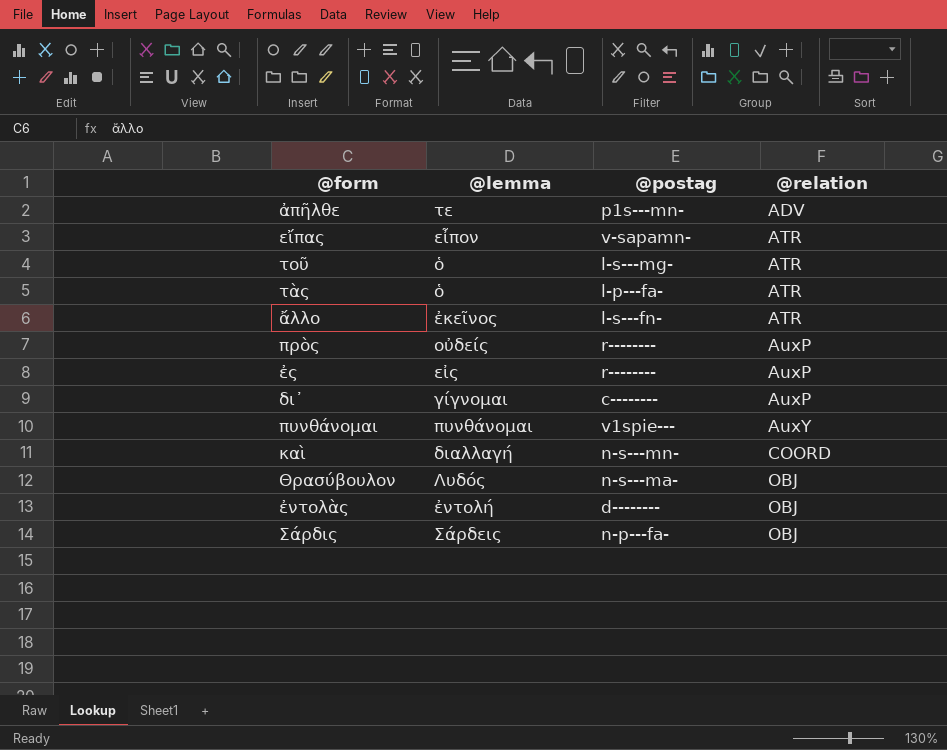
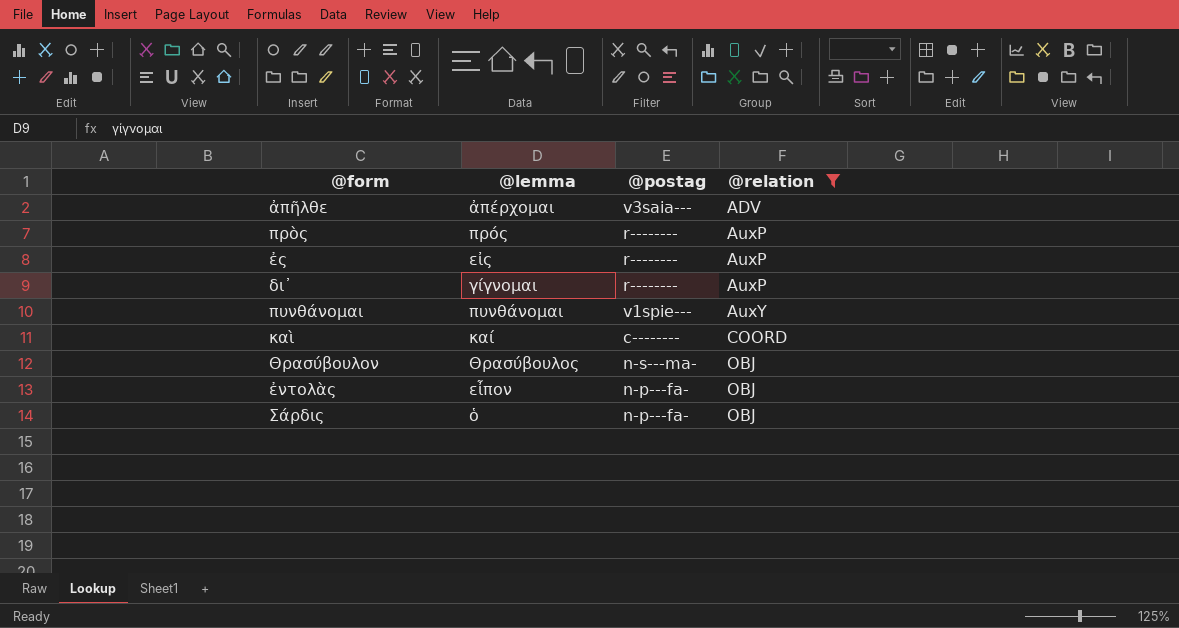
filter: none -> @relation != ATR
ἀπῆλθε | @lemma: τε -> ἀπέρχομαι
ἀπῆλθε | @postag: p1s---mn- -> v3saia---
πρὸς | @lemma: οὐδείς -> πρός
δι᾽ | @postag: c-------- -> r--------
καὶ | @lemma: διαλλαγή -> καί
καὶ | @postag: n-s---mn- -> c--------
Θρασύβουλον | @lemma: Λυδός -> Θρασύβουλος
ἐντολὰς | @lemma: ἐντολή -> εἶπον
ἐντολὰς | @postag: d-------- -> n-p---fa-
Σάρδις | @lemma: Σάρδεις -> ὁ

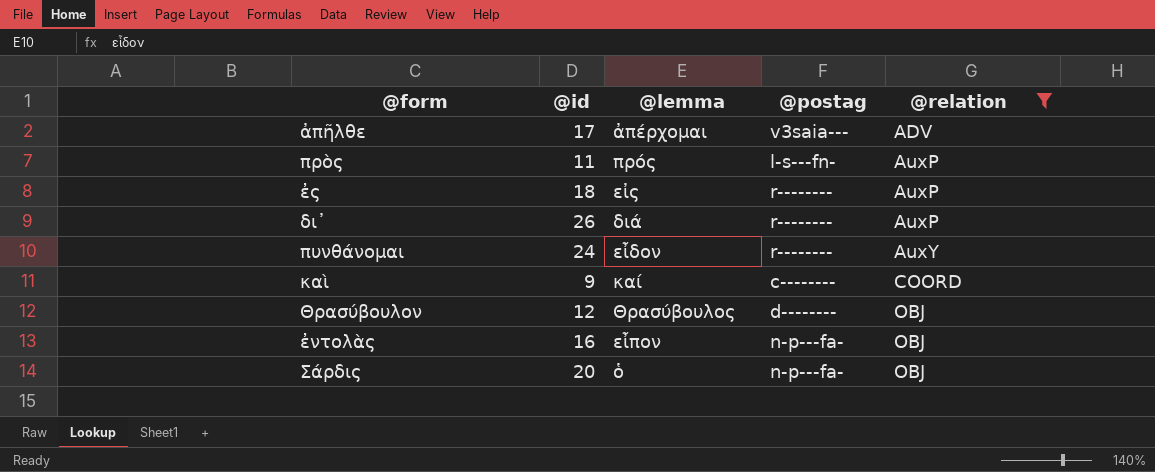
column @id | position: none -> 2
πρὸς | @postag: r-------- -> l-s---fn-
δι᾽ | @lemma: γίγνομαι -> διά
πυνθάνομαι | @lemma: πυνθάνομαι -> εἶδον
πυνθάνομαι | @postag: v1spie--- -> r--------
Θρασύβουλον | @postag: n-s---ma- -> d--------

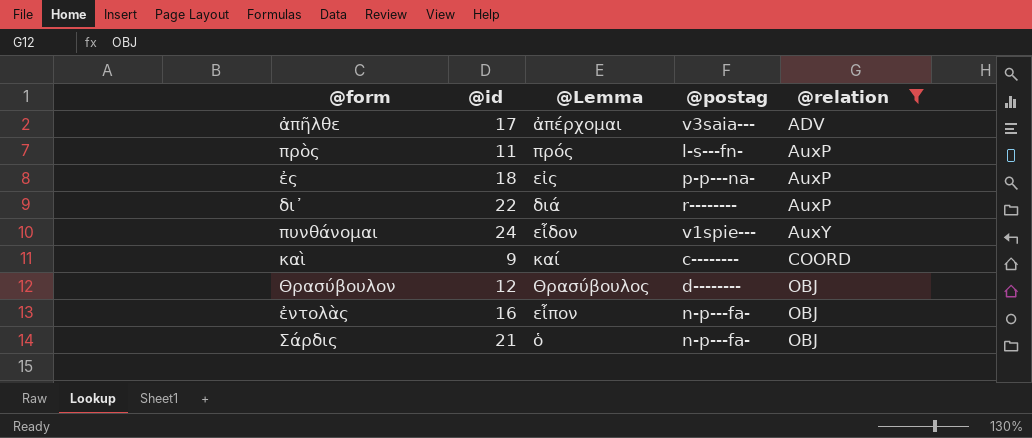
column name: @lemma -> @Lemma
ἐς | @postag: r-------- -> p-p---na-
δι᾽ | @id: 26 -> 22
πυνθάνομαι | @postag: r-------- -> v1spie---
Σάρδις | @id: 20 -> 21

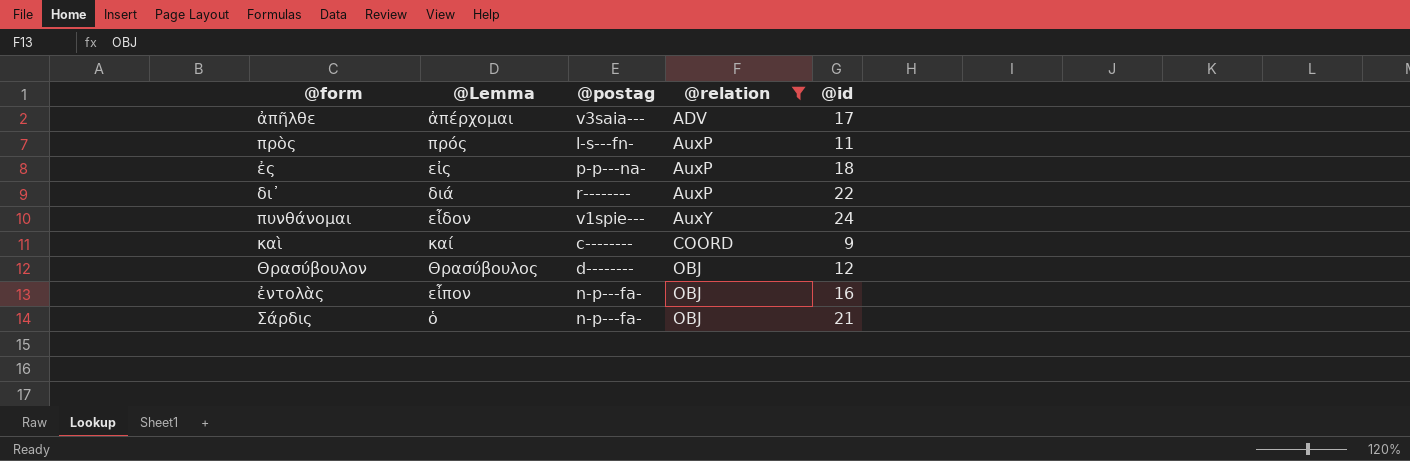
column @id | position: 2 -> 5

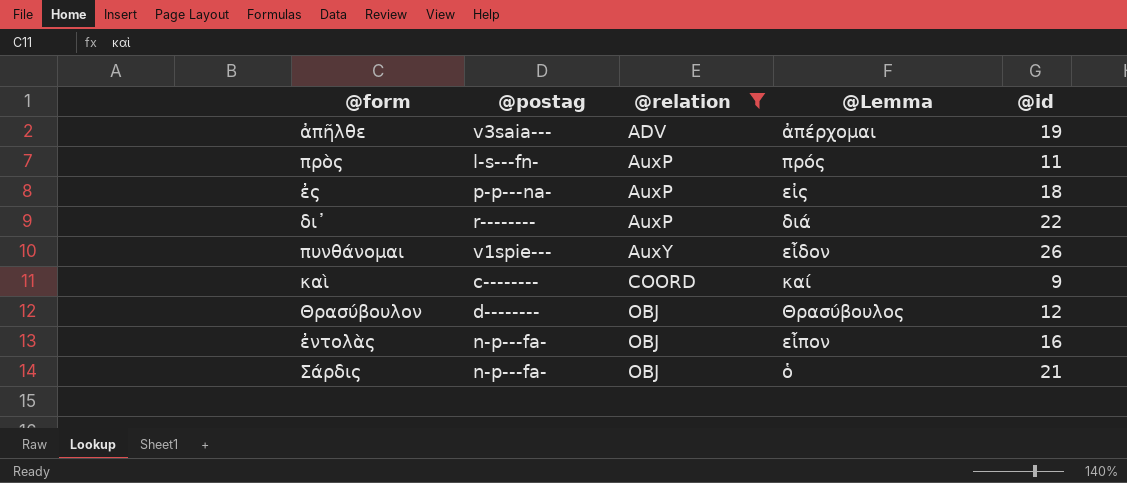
column @Lemma | position: 2 -> 4
ἀπῆλθε | @id: 17 -> 19
πυνθάνομαι | @id: 24 -> 26

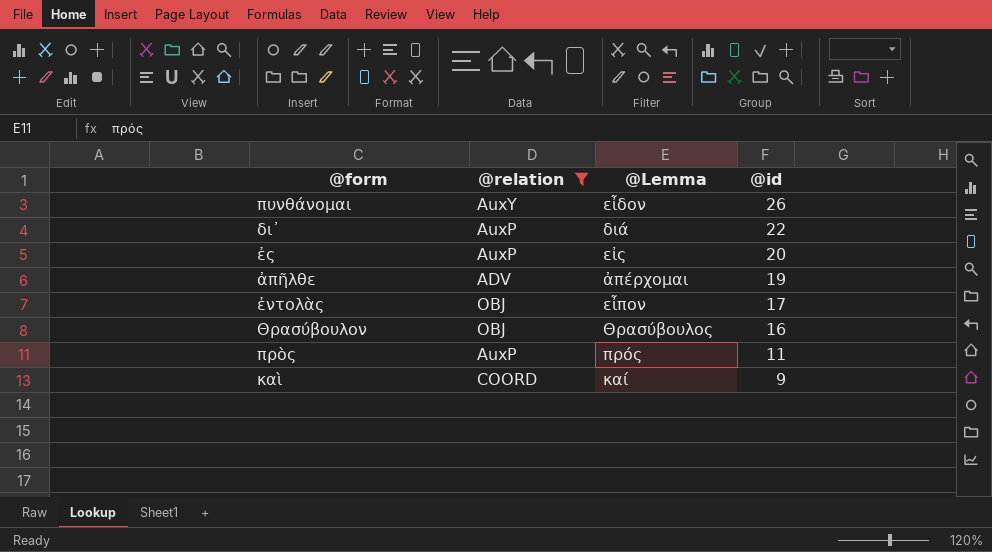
row order: @relation ascending -> @id descending
column @postag | position: 2 -> none
row Σάρδις: n-p---fa- | OBJ | ὁ | 21 -> none
ἐς | @id: 18 -> 20
ἐντολὰς | @id: 16 -> 17
Θρασύβουλον | @id: 12 -> 16

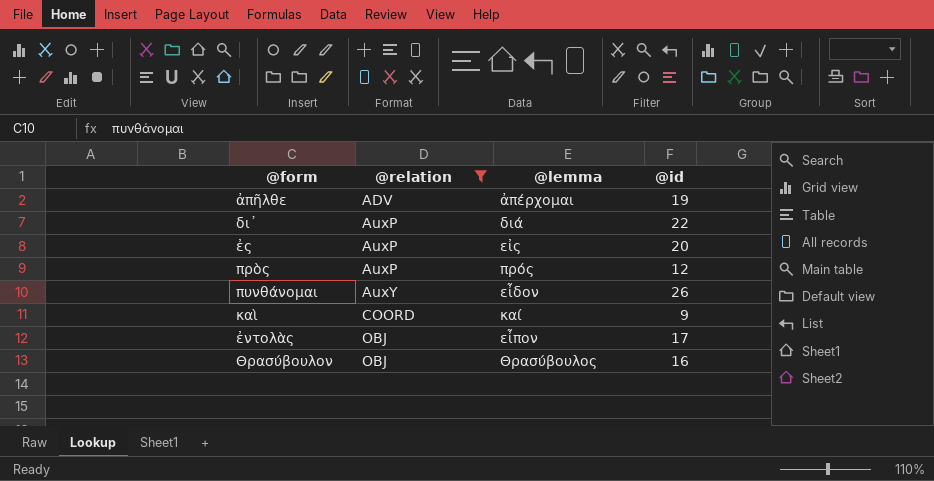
row order: @id descending -> @relation ascending
column name: @Lemma -> @lemma
πρὸς | @id: 11 -> 12

